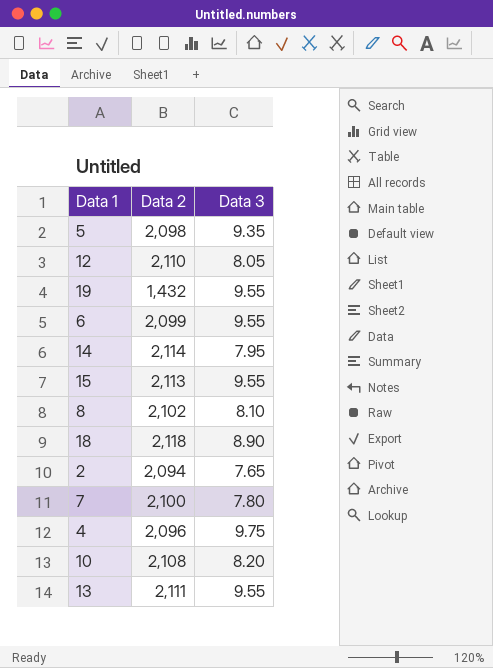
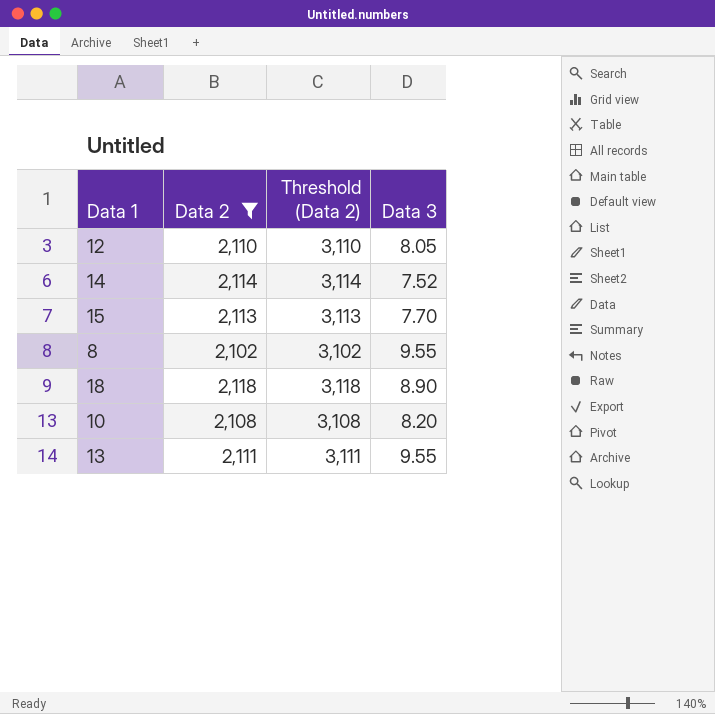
filter: none -> Data 2 >= 2,102
column Threshold (Data 2) | formula: none -> [Data 2] + 1000
14 | Data 3: 7.95 -> 7.52
15 | Data 3: 9.55 -> 7.70
8 | Data 3: 8.10 -> 9.55

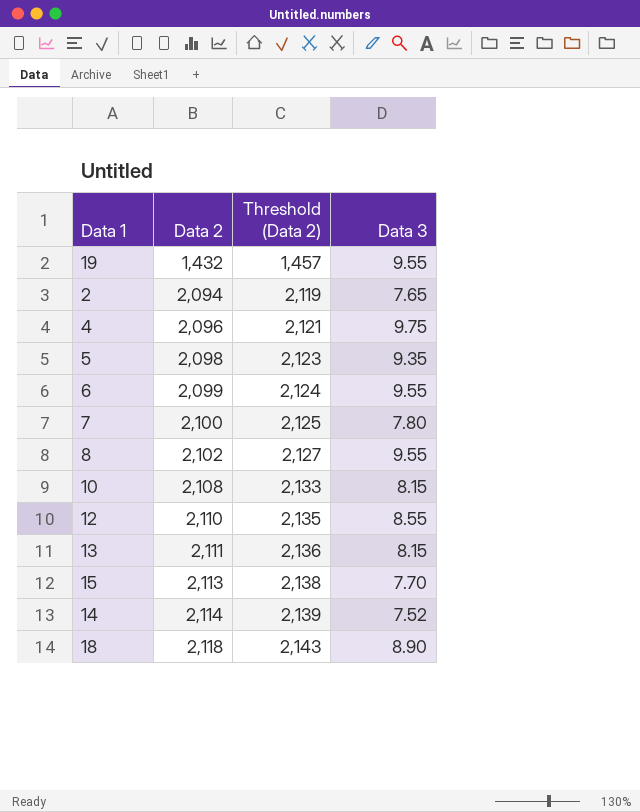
filter: Data 2 >= 2,102 -> none
row order: none -> Data 2 ascending
column Threshold (Data 2) | formula: [Data 2] + 1000 -> [Data 2] + 25
10 | Data 3: 8.20 -> 8.15
12 | Data 3: 8.05 -> 8.55
13 | Data 3: 9.55 -> 8.15

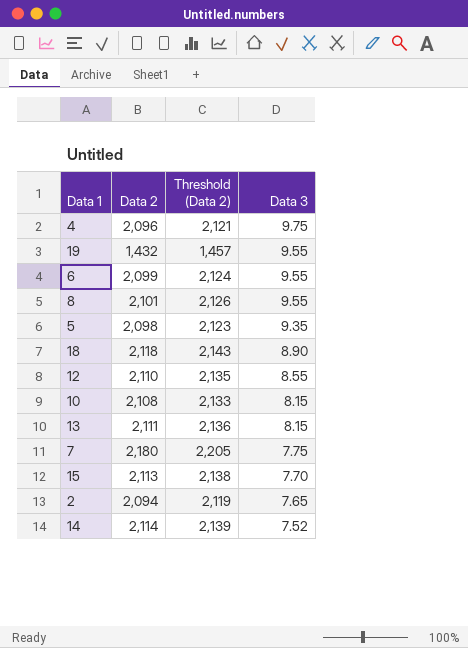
row order: Data 2 ascending -> Data 3 descending
8 | Data 2: 2,102 -> 2,101
8 | Threshold (Data 2): 2,127 -> 2,126
7 | Data 2: 2,100 -> 2,180
7 | Threshold (Data 2): 2,125 -> 2,205
7 | Data 3: 7.80 -> 7.75

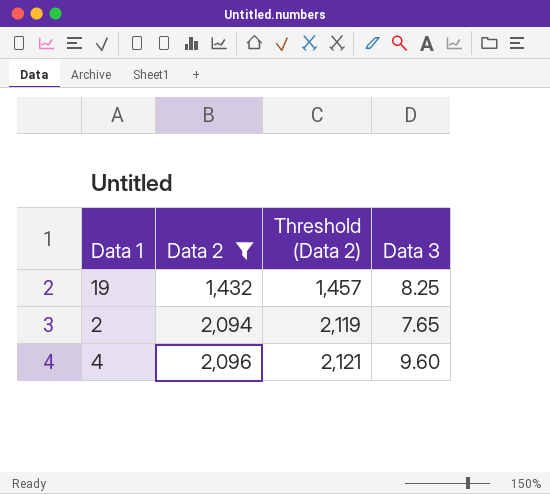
filter: none -> Data 2 <= 2,096
row order: Data 3 descending -> Data 2 ascending
19 | Data 3: 9.55 -> 8.25
4 | Data 3: 9.75 -> 9.60

